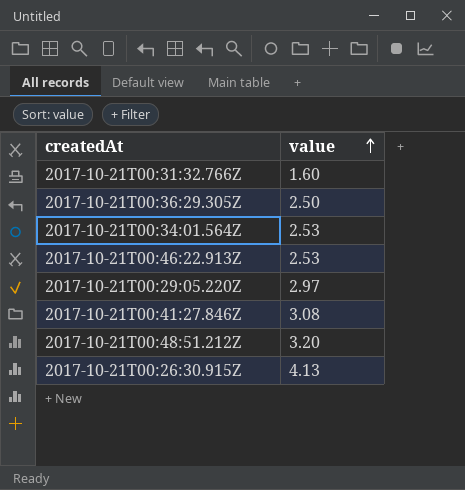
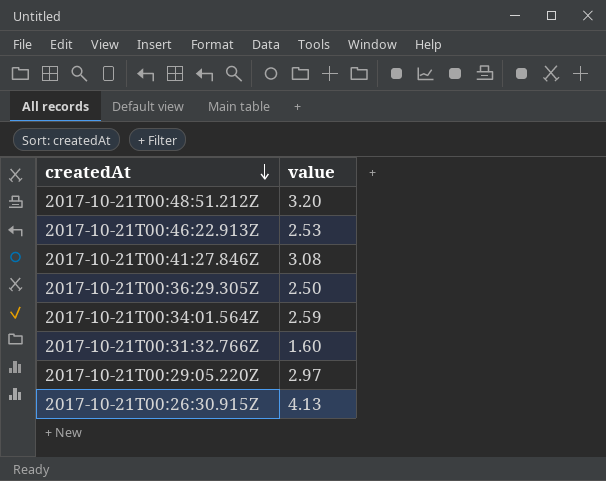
row order: value ascending -> createdAt descending
2017-10-21T00:34:01.564Z | value: 2.53 -> 2.59

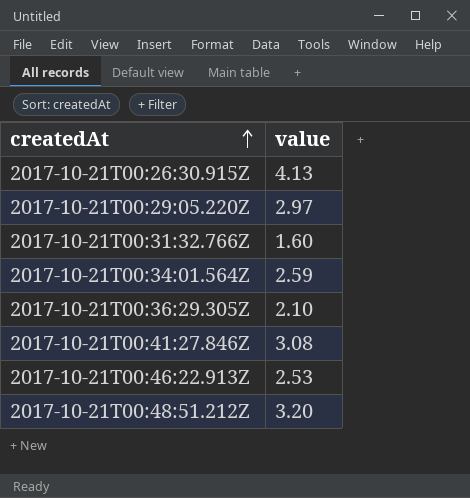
row order: createdAt descending -> createdAt ascending
2017-10-21T00:36:29.305Z | value: 2.50 -> 2.10

